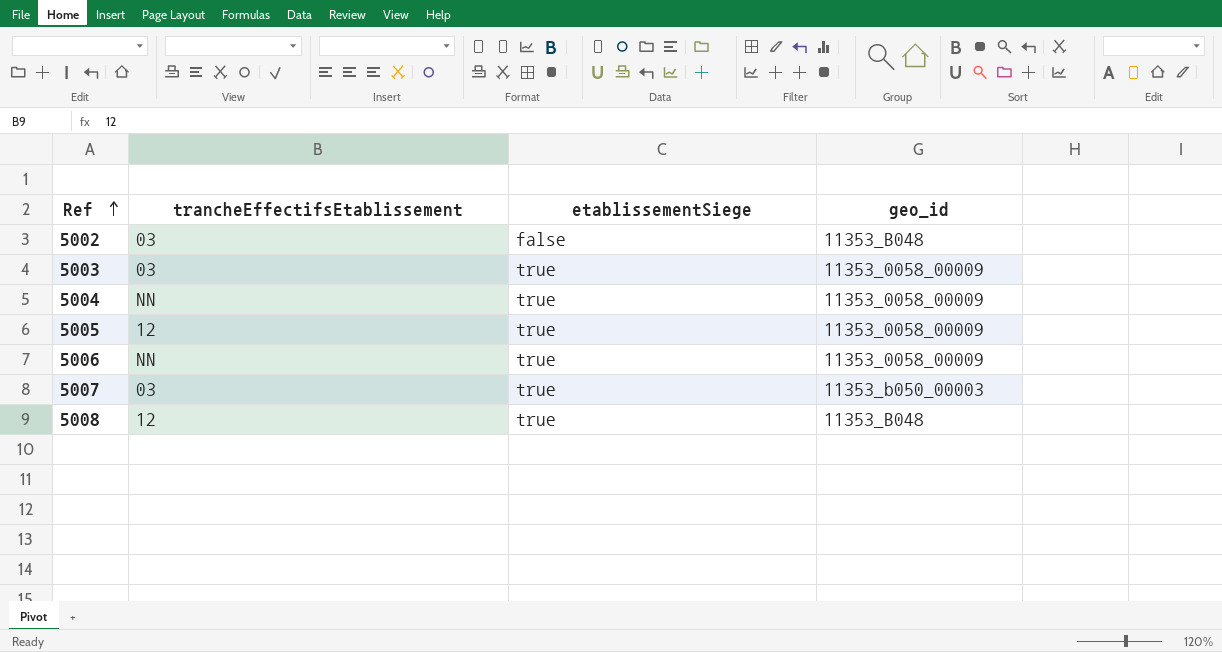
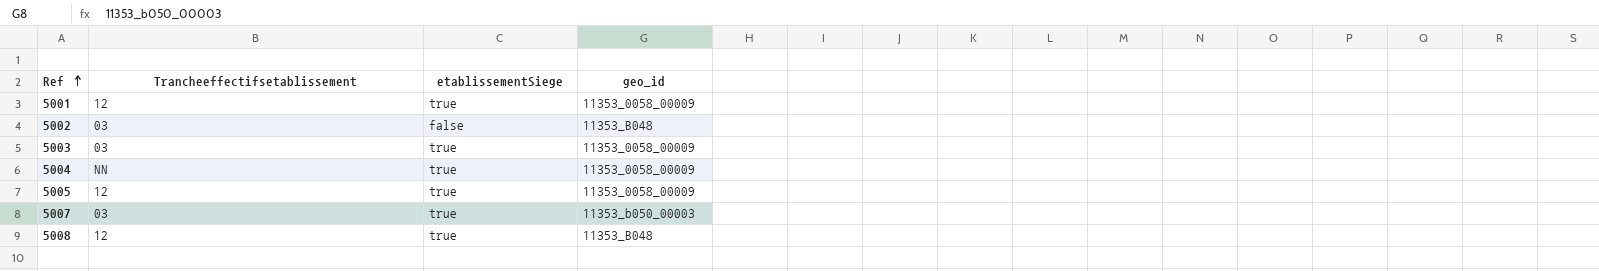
column name: trancheEffectifsEtablissement -> Trancheeffectifsetablissement
row 5006: NN | true | 11353_0058_00009 -> none
row 5001: none -> 12 | true | 11353_0058_00009

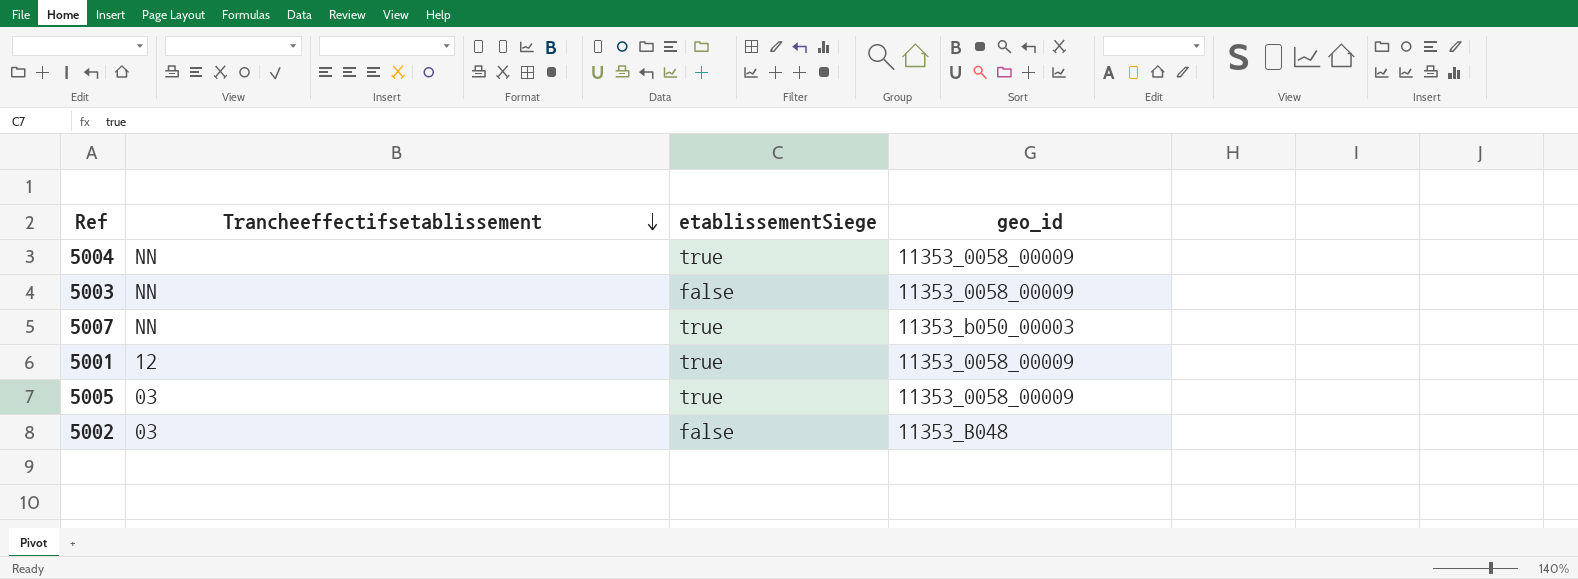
row order: Ref ascending -> Trancheeffectifsetablissement descending
row 5008: 12 | true | 11353_B048 -> none
5003 | Trancheeffectifsetablissement: 03 -> NN
5003 | etablissementSiege: true -> false
5007 | Trancheeffectifsetablissement: 03 -> NN
5005 | Trancheeffectifsetablissement: 12 -> 03

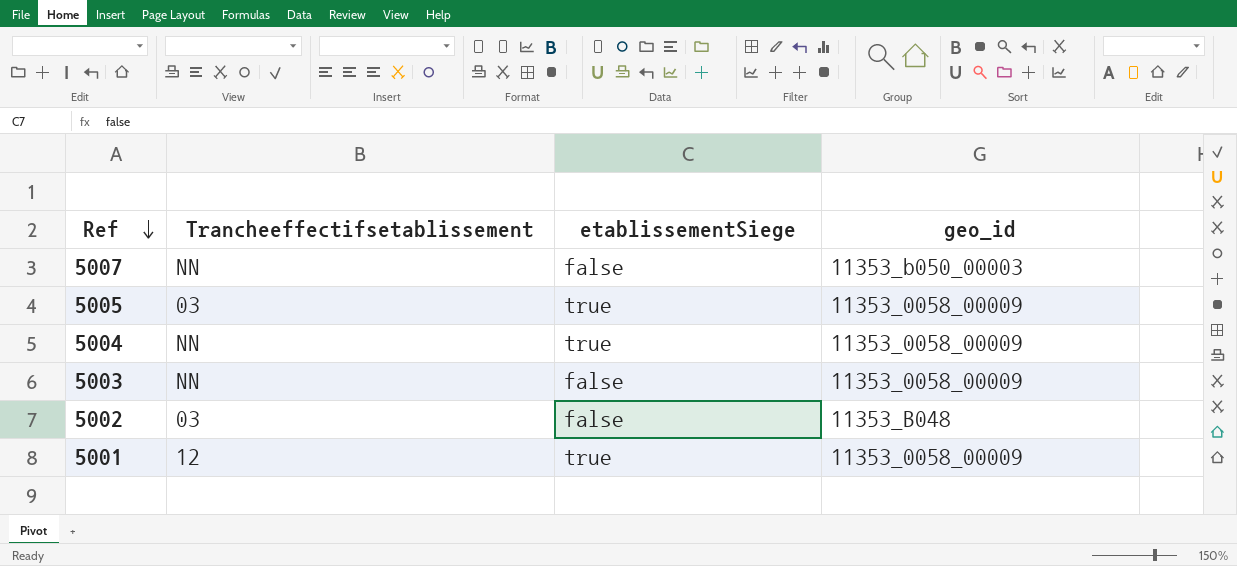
row order: Trancheeffectifsetablissement descending -> Ref descending
5007 | etablissementSiege: true -> false

